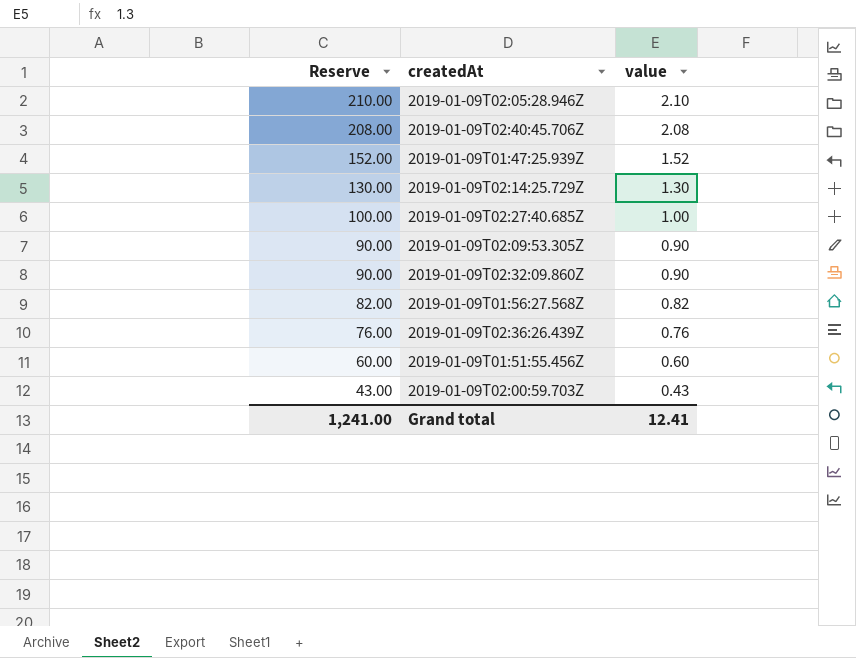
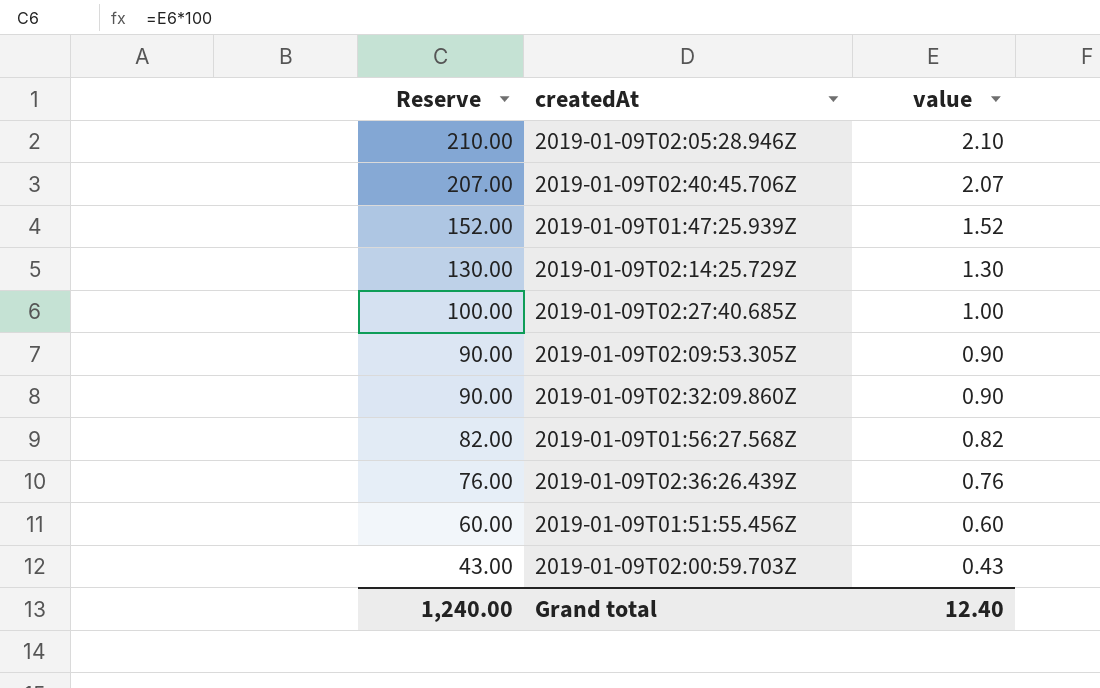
2019-01-09T02:40:45.706Z | Reserve: 208.00 -> 207.00
2019-01-09T02:40:45.706Z | value: 2.08 -> 2.07
Grand total | Reserve: 1,241.00 -> 1,240.00
Grand total | value: 12.41 -> 12.40

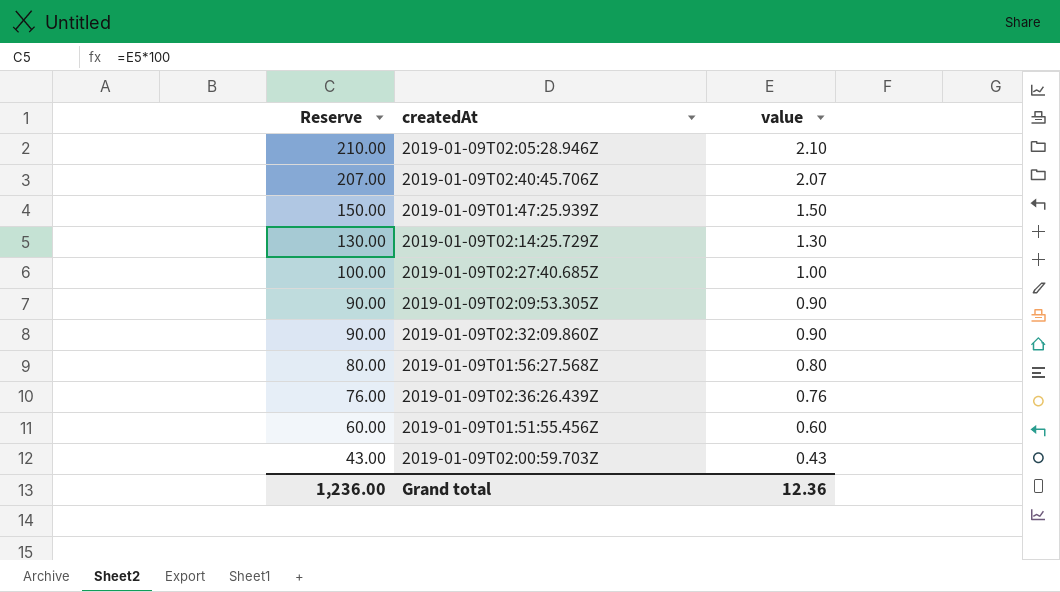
2019-01-09T01:47:25.939Z | Reserve: 152.00 -> 150.00
2019-01-09T01:47:25.939Z | value: 1.52 -> 1.50
2019-01-09T01:56:27.568Z | Reserve: 82.00 -> 80.00
2019-01-09T01:56:27.568Z | value: 0.82 -> 0.80
Grand total | Reserve: 1,240.00 -> 1,236.00
Grand total | value: 12.40 -> 12.36

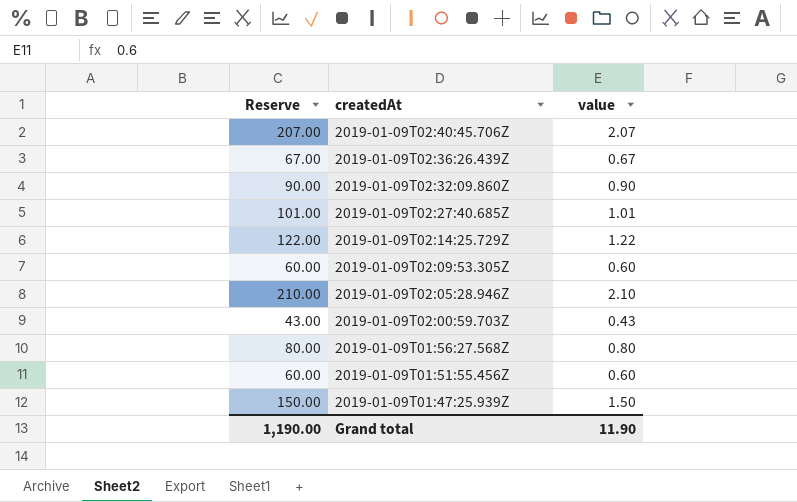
row order: Reserve descending -> createdAt descending
2019-01-09T02:36:26.439Z | Reserve: 76.00 -> 67.00
2019-01-09T02:36:26.439Z | value: 0.76 -> 0.67
2019-01-09T02:27:40.685Z | Reserve: 100.00 -> 101.00
2019-01-09T02:27:40.685Z | value: 1.00 -> 1.01
2019-01-09T02:14:25.729Z | Reserve: 130.00 -> 122.00
2019-01-09T02:14:25.729Z | value: 1.30 -> 1.22
2019-01-09T02:09:53.305Z | Reserve: 90.00 -> 60.00
2019-01-09T02:09:53.305Z | value: 0.90 -> 0.60
Grand total | Reserve: 1,236.00 -> 1,190.00
Grand total | value: 12.36 -> 11.90

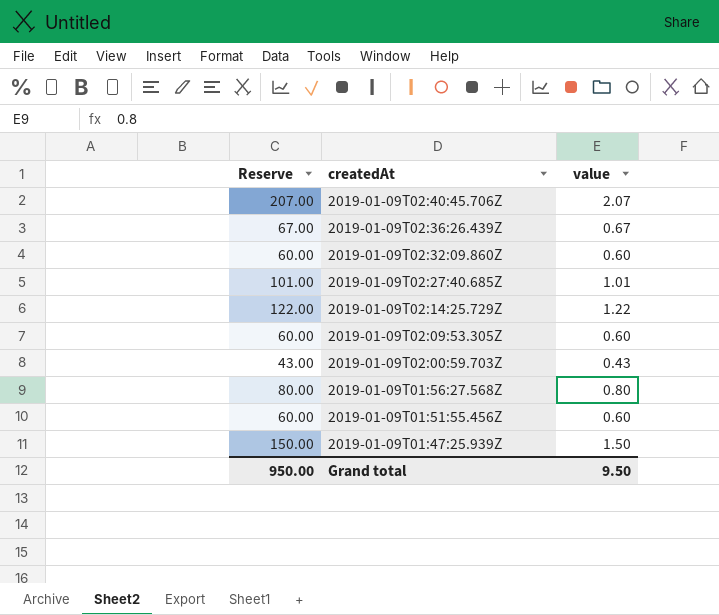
row 2019-01-09T02:05:28.946Z: 210.00 | 2.10 -> none
2019-01-09T02:32:09.860Z | Reserve: 90.00 -> 60.00
2019-01-09T02:32:09.860Z | value: 0.90 -> 0.60
Grand total | Reserve: 1,190.00 -> 950.00
Grand total | value: 11.90 -> 9.50

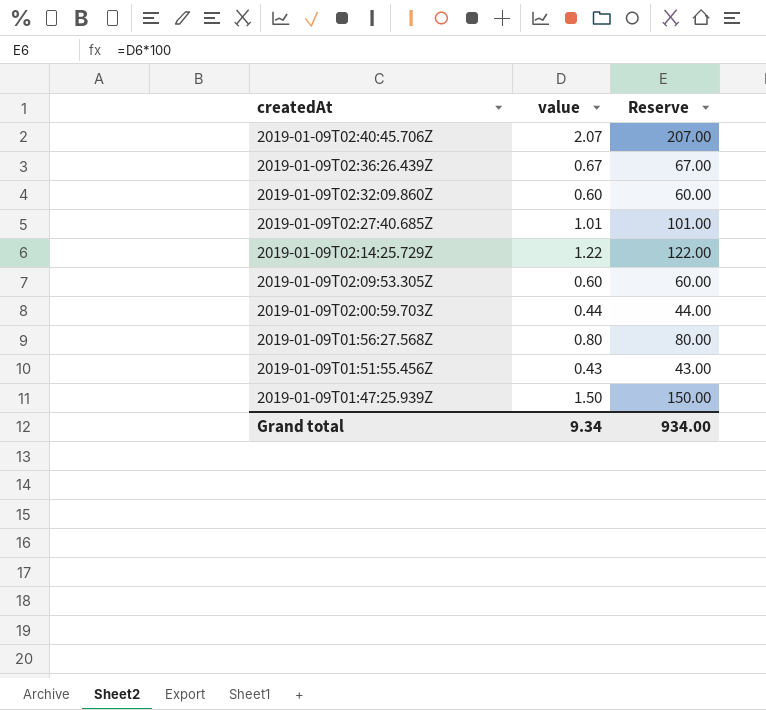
column Reserve | position: 1 -> 3
2019-01-09T02:00:59.703Z | value: 0.43 -> 0.44
2019-01-09T02:00:59.703Z | Reserve: 43.00 -> 44.00
2019-01-09T01:51:55.456Z | value: 0.60 -> 0.43
2019-01-09T01:51:55.456Z | Reserve: 60.00 -> 43.00
Grand total | value: 9.50 -> 9.34
Grand total | Reserve: 950.00 -> 934.00

